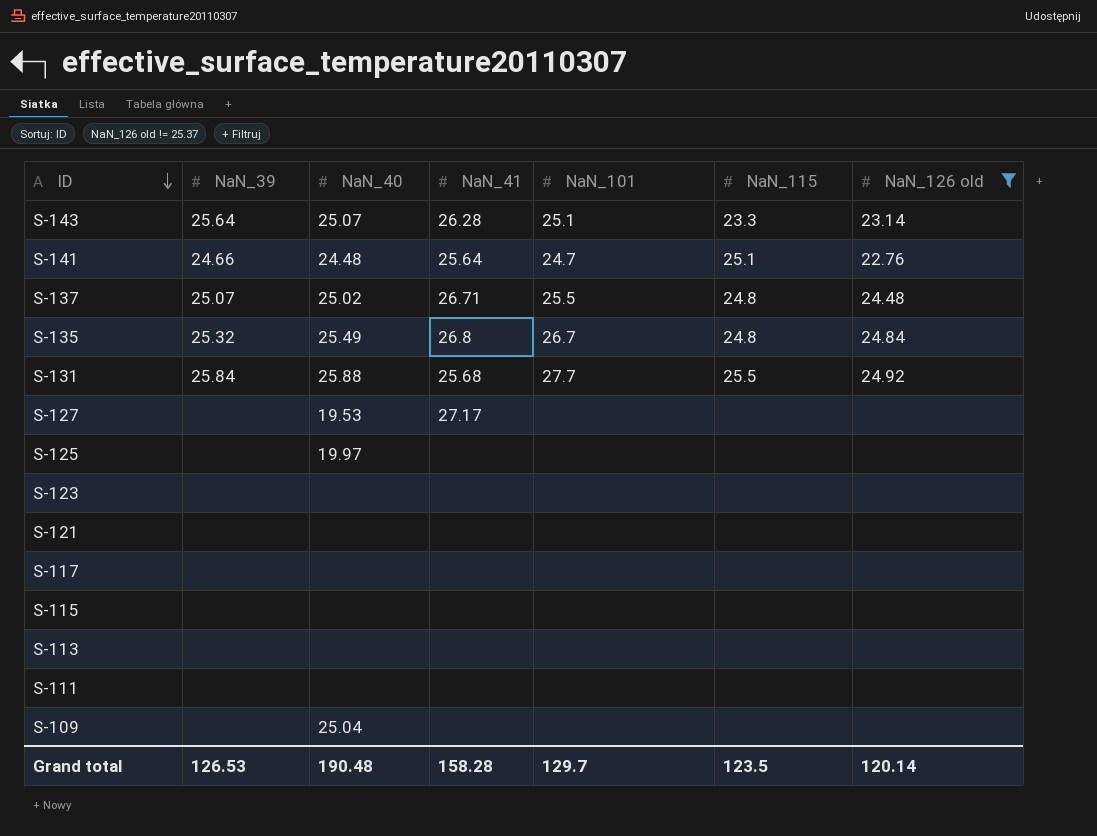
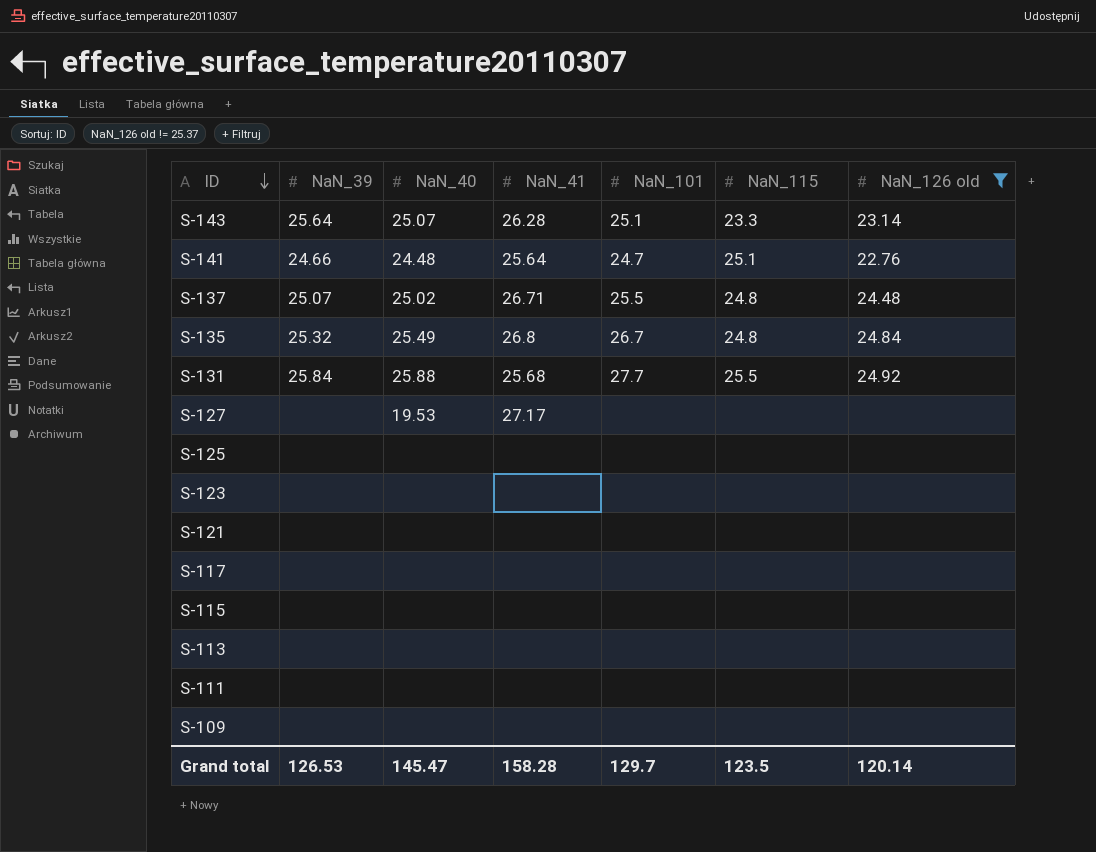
S-125 | NaN_40: 19.97 -> none
S-109 | NaN_40: 25.04 -> none
Grand total | NaN_40: 190.48 -> 145.47

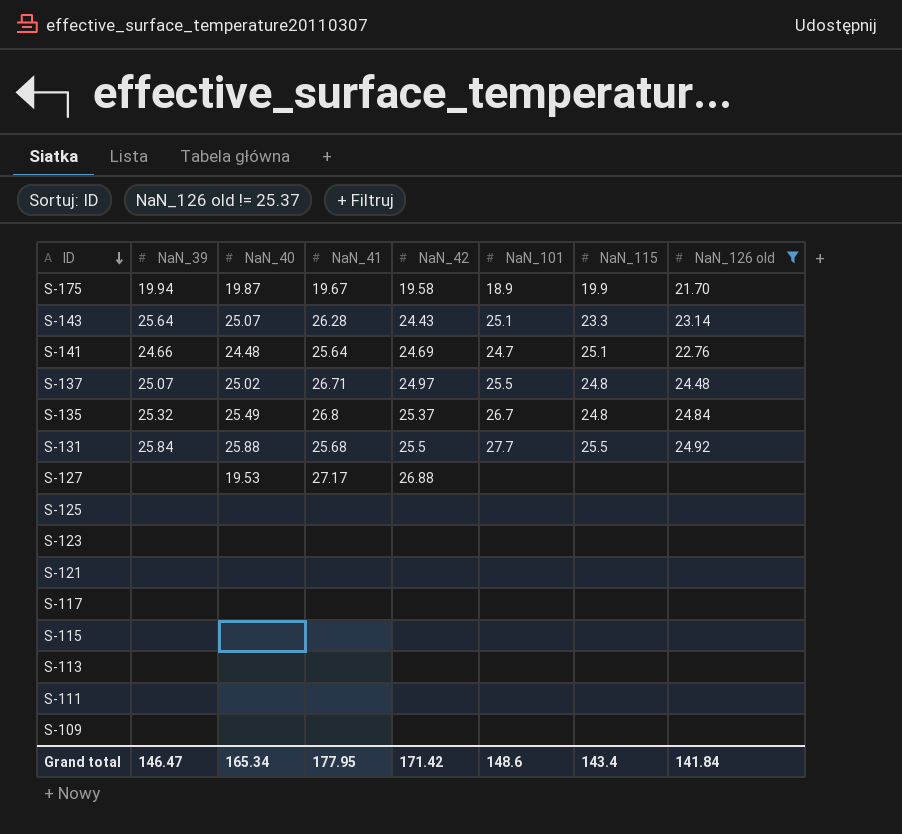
column NaN_42 | position: none -> 5
row S-175: none -> 19.94 | 19.87 | 19.67 | 19.58 | 18.9 | 19.9 | 21.70
Grand total | NaN_39: 126.53 -> 146.47
Grand total | NaN_40: 145.47 -> 165.34
Grand total | NaN_41: 158.28 -> 177.95
Grand total | NaN_101: 129.7 -> 148.6
Grand total | NaN_115: 123.5 -> 143.4
Grand total | NaN_126 old: 120.14 -> 141.84

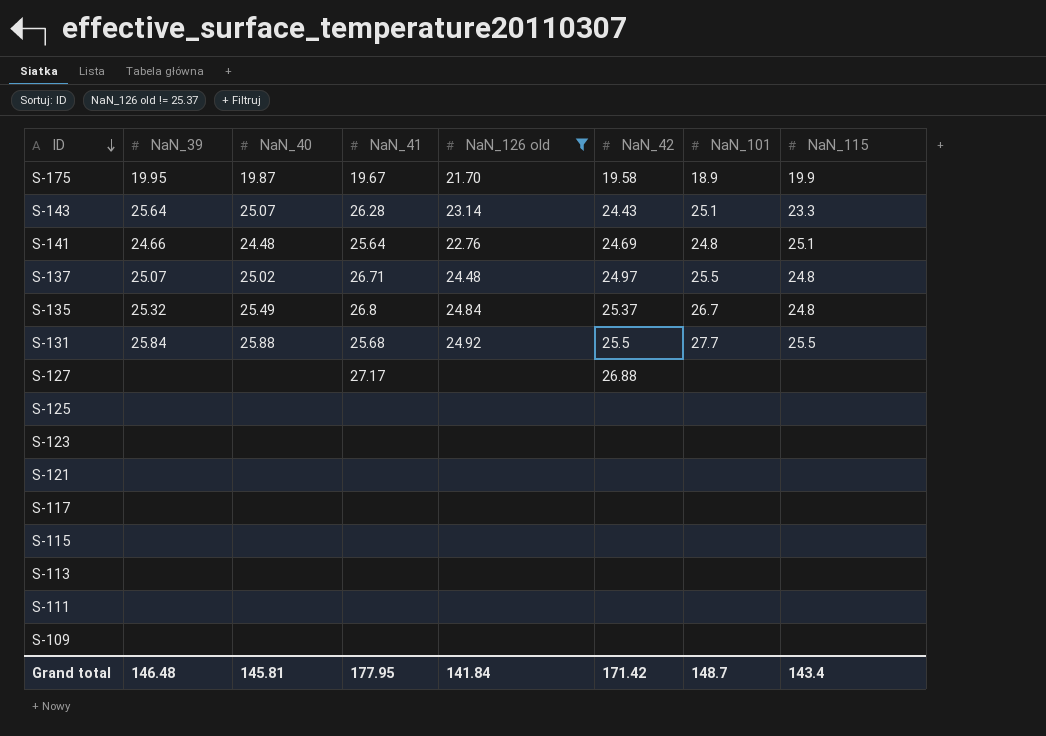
column NaN_126 old | position: 8 -> 5
S-175 | NaN_39: 19.94 -> 19.95
S-141 | NaN_101: 24.7 -> 24.8
S-127 | NaN_40: 19.53 -> none
Grand total | NaN_39: 146.47 -> 146.48
Grand total | NaN_40: 165.34 -> 145.81
Grand total | NaN_101: 148.6 -> 148.7

